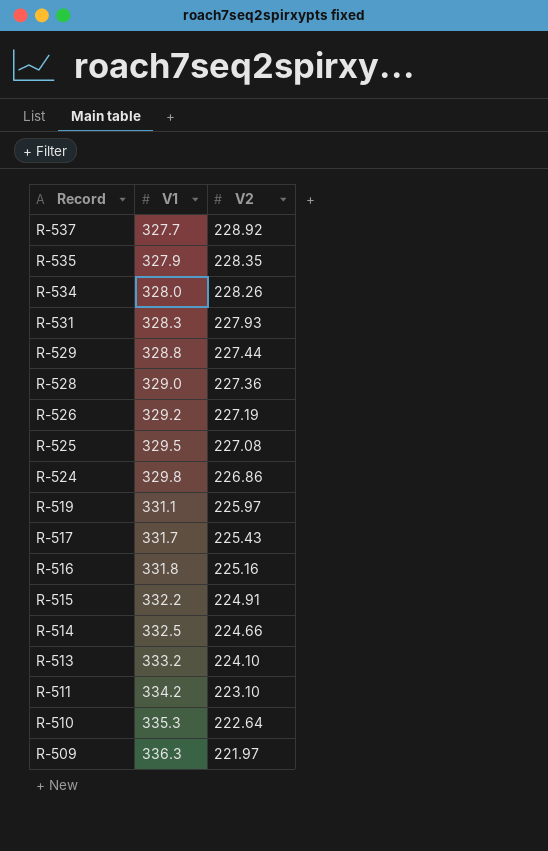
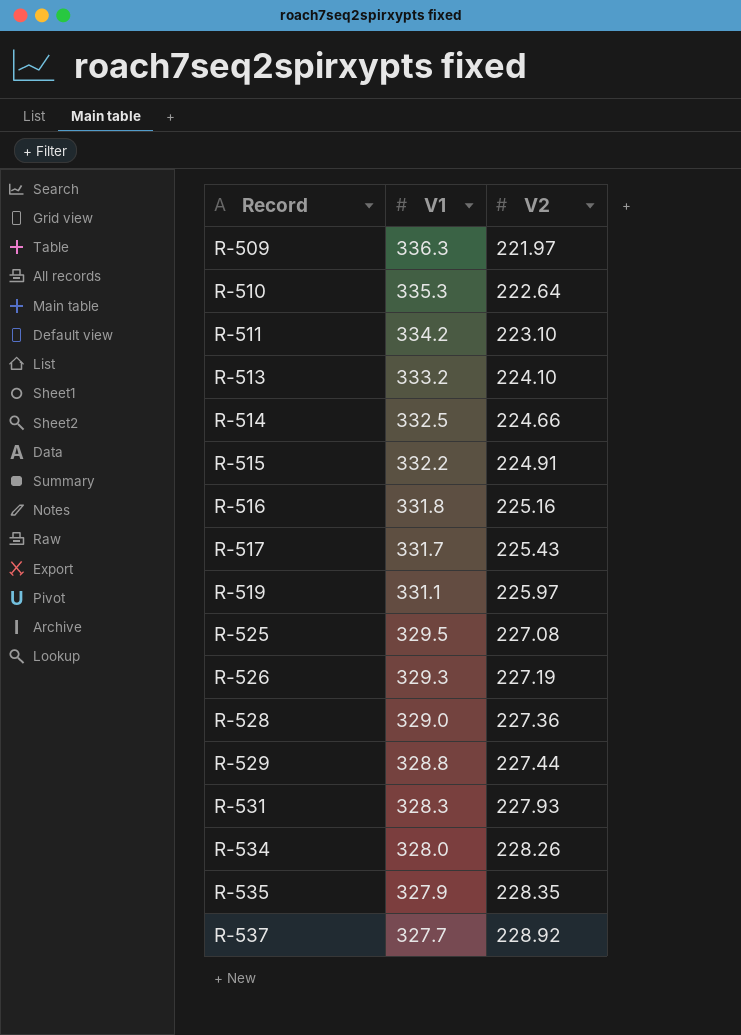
row order: Record descending -> Record ascending
row R-524: 329.8 | 226.86 -> none
R-526 | V1: 329.2 -> 329.3

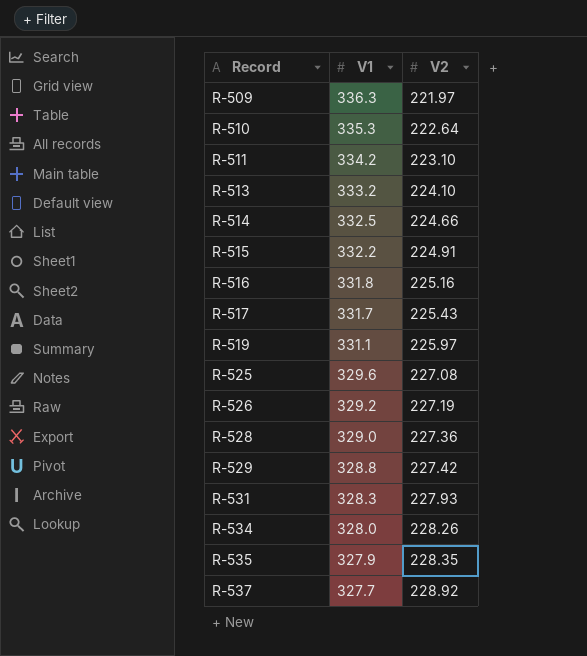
R-525 | V1: 329.5 -> 329.6
R-526 | V1: 329.3 -> 329.2
R-529 | V2: 227.44 -> 227.42

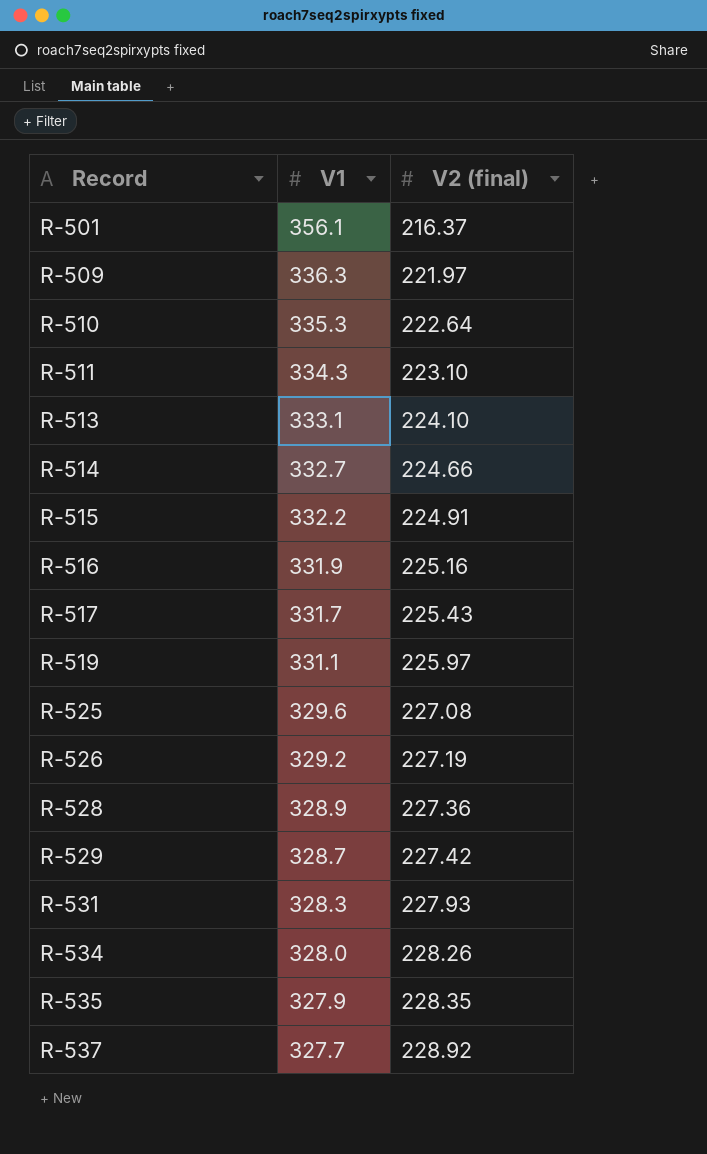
column name: V2 -> V2 (final)
row R-501: none -> 356.1 | 216.37
R-511 | V1: 334.2 -> 334.3
R-513 | V1: 333.2 -> 333.1
R-514 | V1: 332.5 -> 332.7
R-516 | V1: 331.8 -> 331.9
R-528 | V1: 329.0 -> 328.9
R-529 | V1: 328.8 -> 328.7

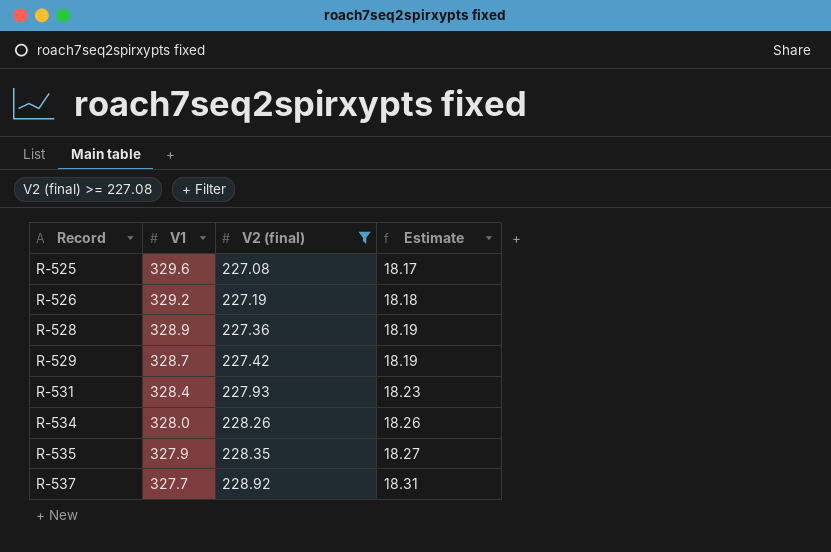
filter: none -> V2 (final) >= 227.08
column Estimate | formula: none -> [V2 (final)] * 0.08
R-531 | V1: 328.3 -> 328.4

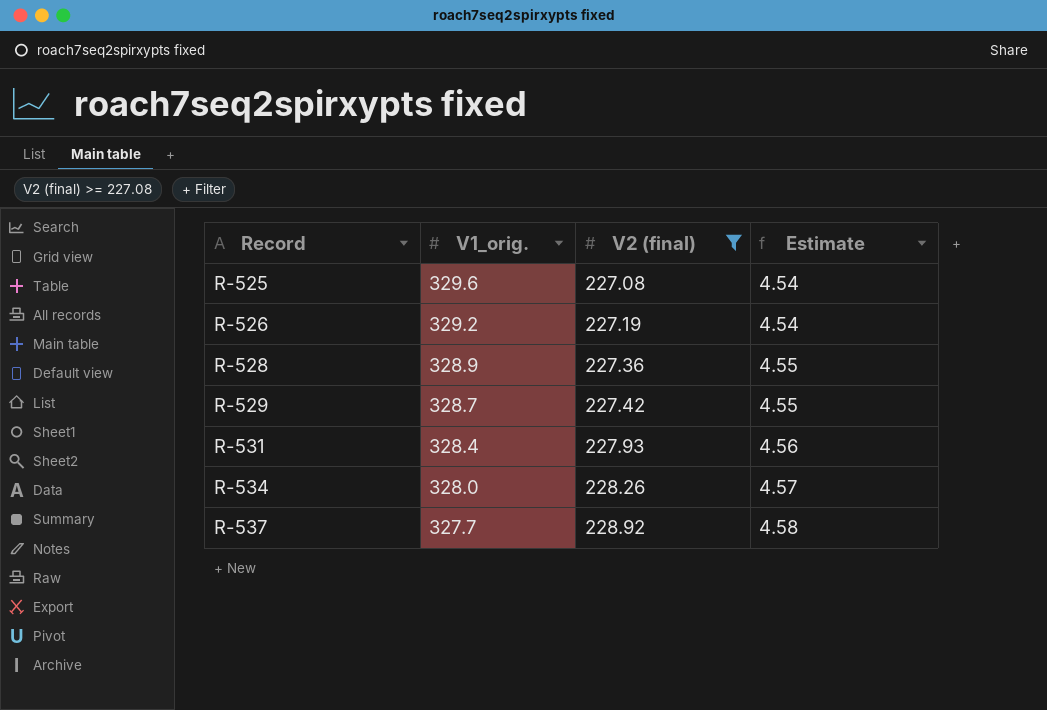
column name: V1 -> V1_orig.
column Estimate | formula: [V2 (final)] * 0.08 -> [V2 (final)] * 0.02
row R-535: 327.9 | 228.35 | 18.27 -> none

